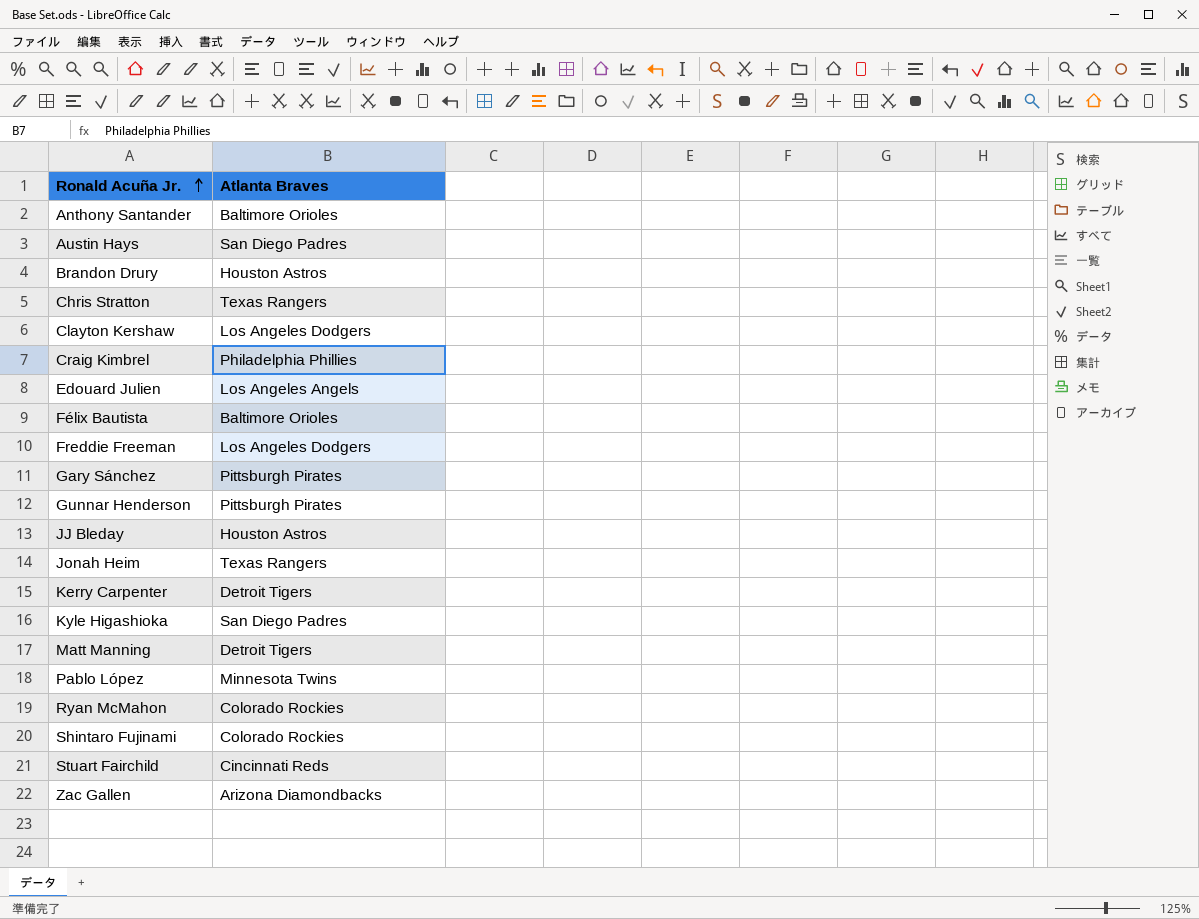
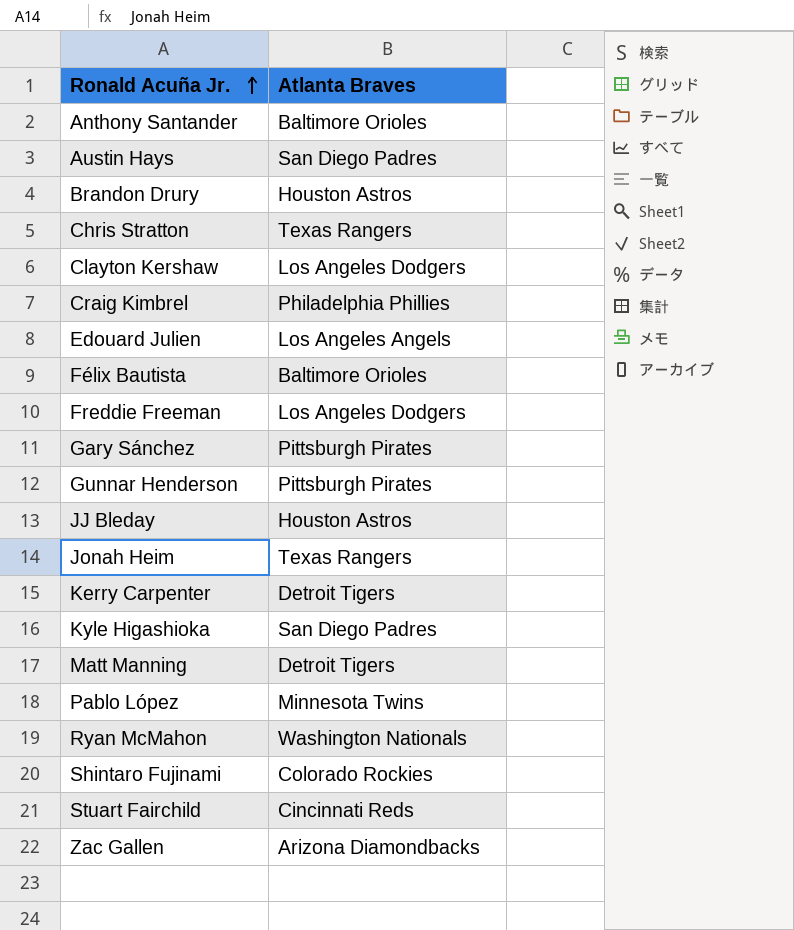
Ryan McMahon | Atlanta Braves: Colorado Rockies -> Washington Nationals

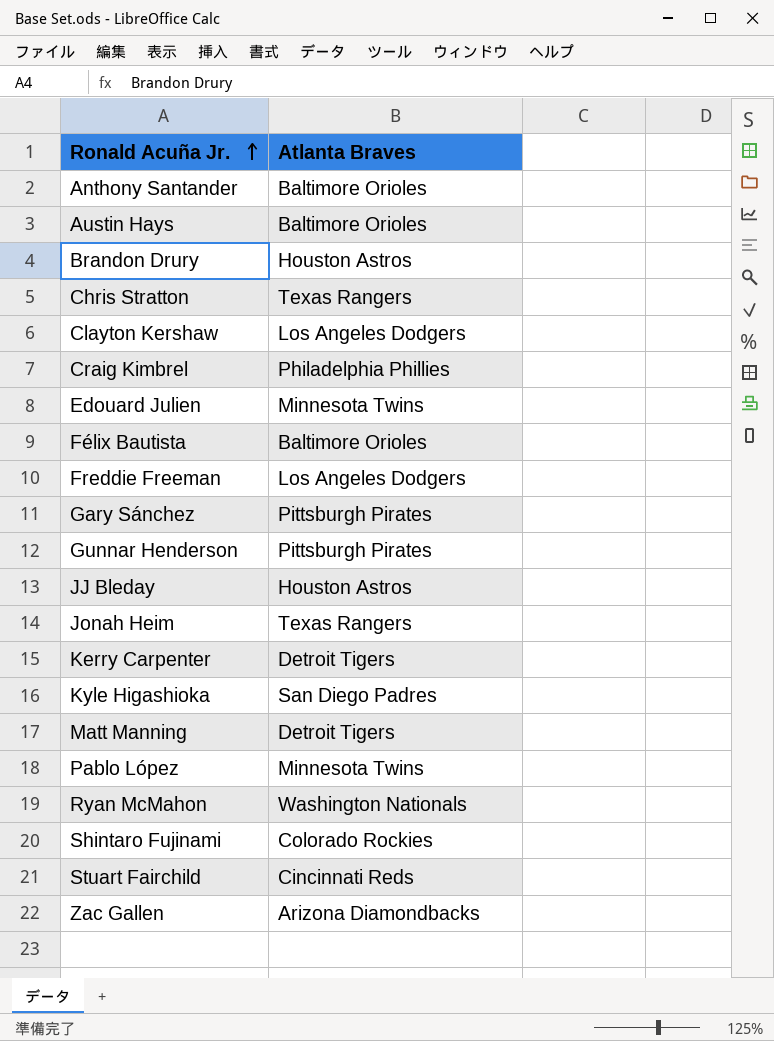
Austin Hays | Atlanta Braves: San Diego Padres -> Baltimore Orioles
Edouard Julien | Atlanta Braves: Los Angeles Angels -> Minnesota Twins

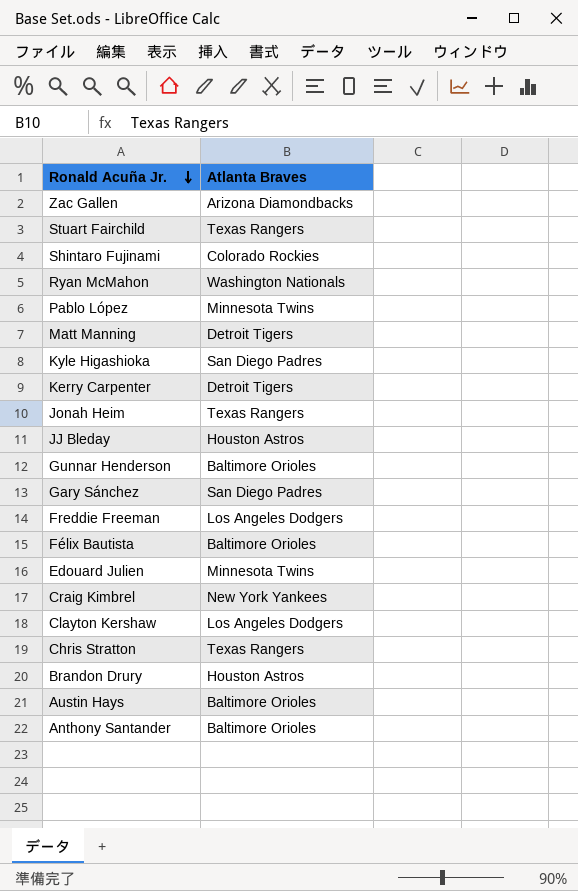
row order: Ronald Acuña Jr. ascending -> Ronald Acuña Jr. descending
Stuart Fairchild | Atlanta Braves: Cincinnati Reds -> Texas Rangers
Gunnar Henderson | Atlanta Braves: Pittsburgh Pirates -> Baltimore Orioles
Gary Sánchez | Atlanta Braves: Pittsburgh Pirates -> San Diego Padres
Craig Kimbrel | Atlanta Braves: Philadelphia Phillies -> New York Yankees

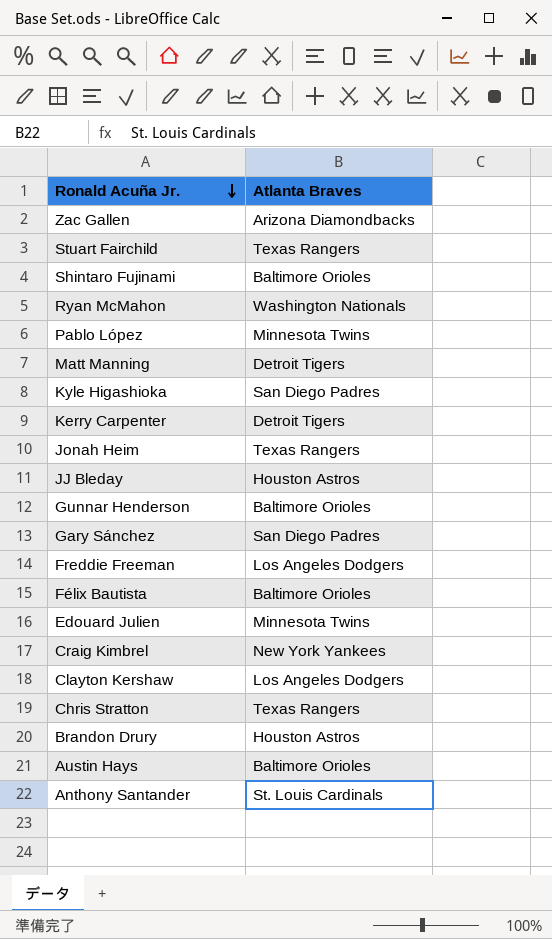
Shintaro Fujinami | Atlanta Braves: Colorado Rockies -> Baltimore Orioles
Anthony Santander | Atlanta Braves: Baltimore Orioles -> St. Louis Cardinals

